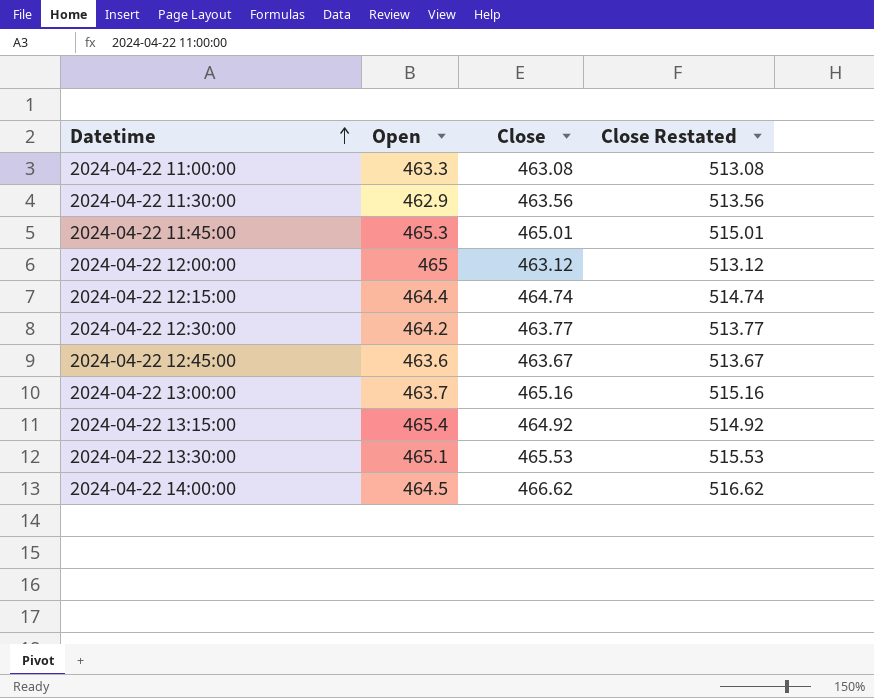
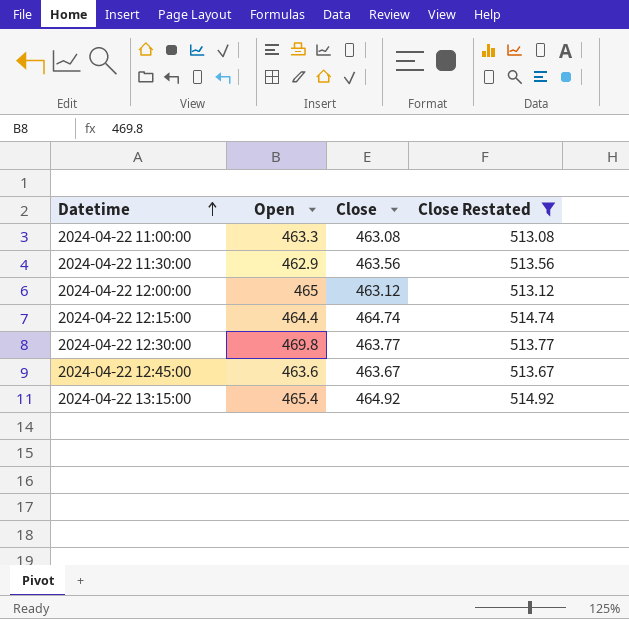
filter: none -> Close Restated <= 514.92
2024-04-22 12:30:00 | Open: 464.2 -> 469.8

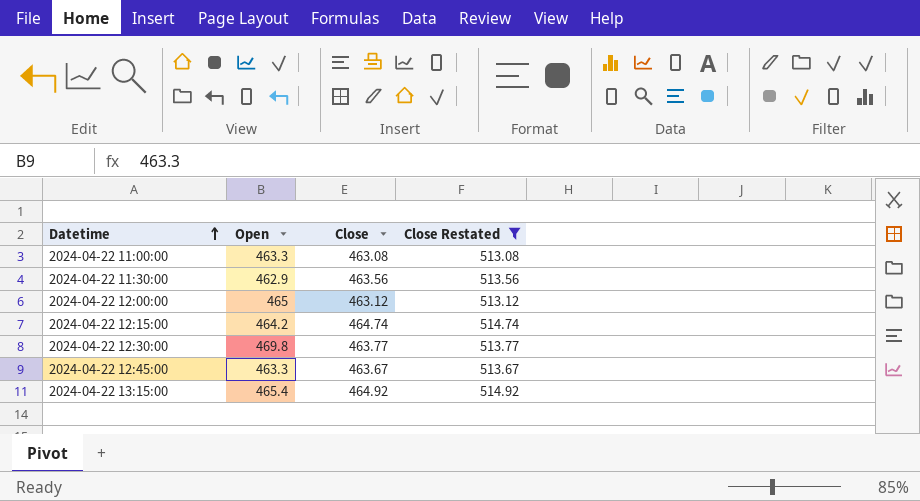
2024-04-22 12:15:00 | Open: 464.4 -> 464.2
2024-04-22 12:45:00 | Open: 463.6 -> 463.3

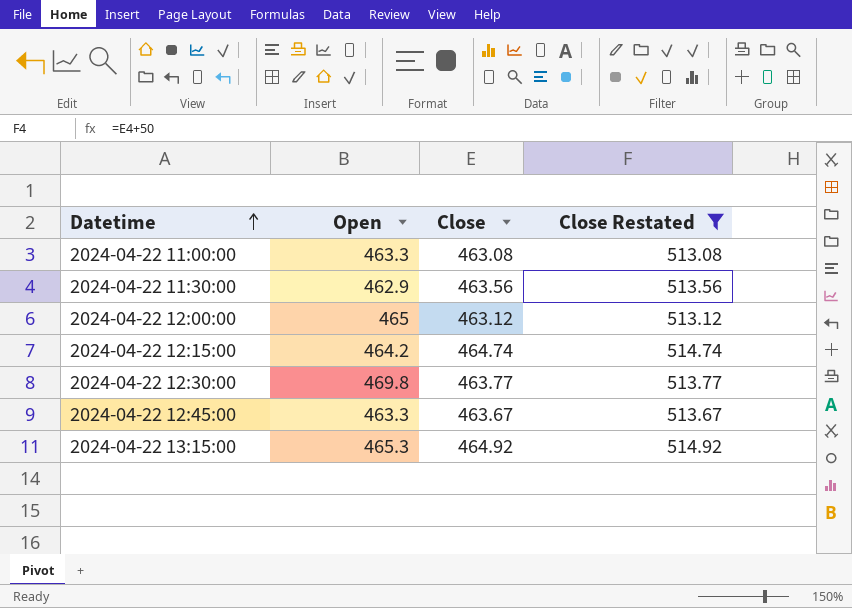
2024-04-22 13:15:00 | Open: 465.4 -> 465.3

